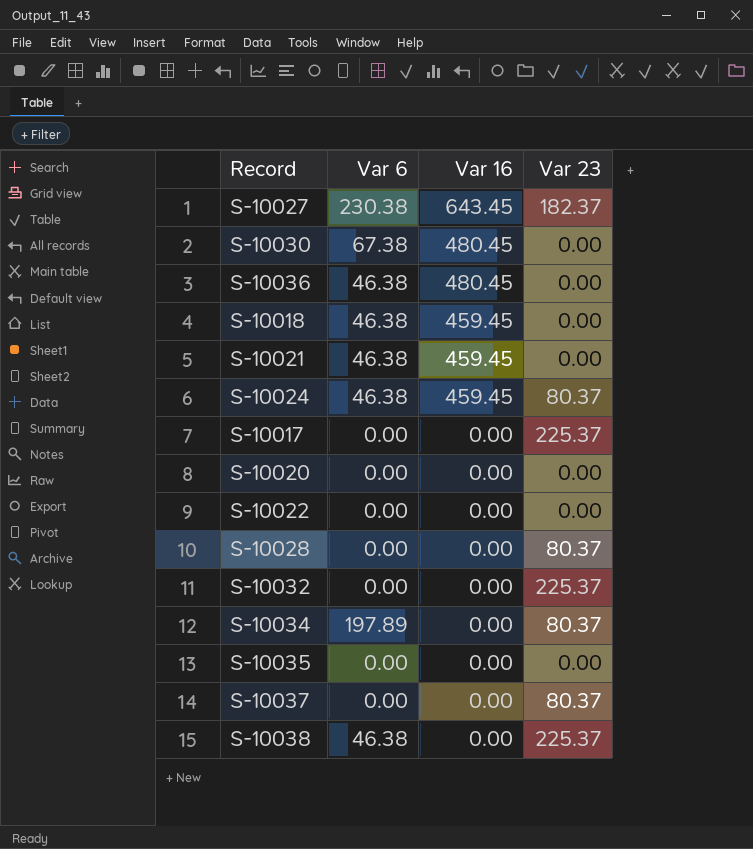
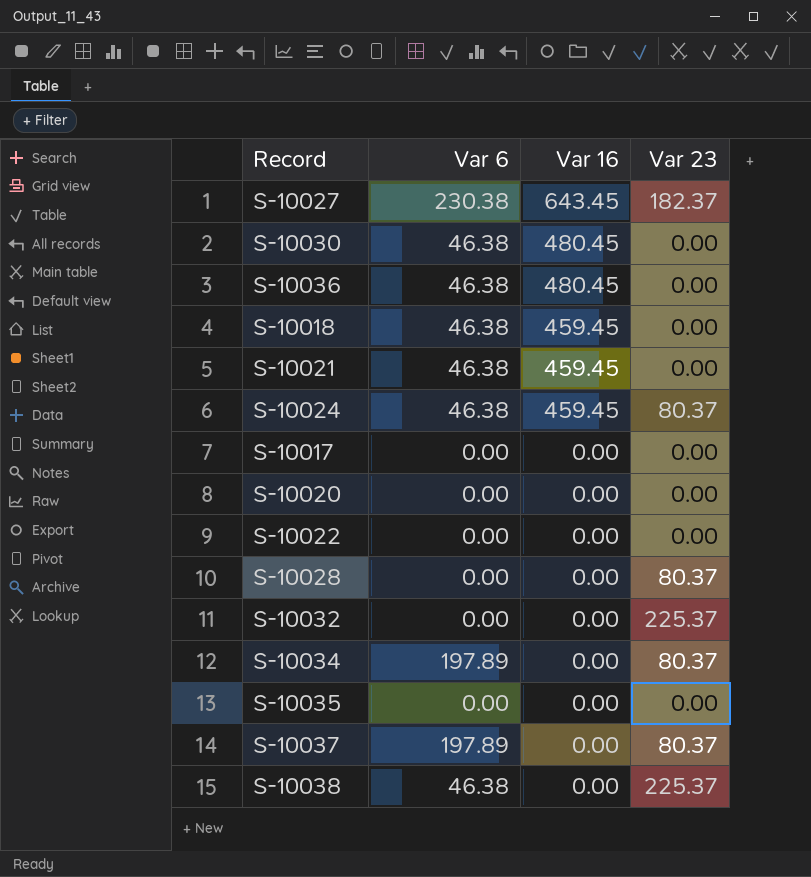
S-10030 | Var 6: 67.38 -> 46.38
S-10017 | Var 23: 225.37 -> 0.00
S-10037 | Var 6: 0.00 -> 197.89

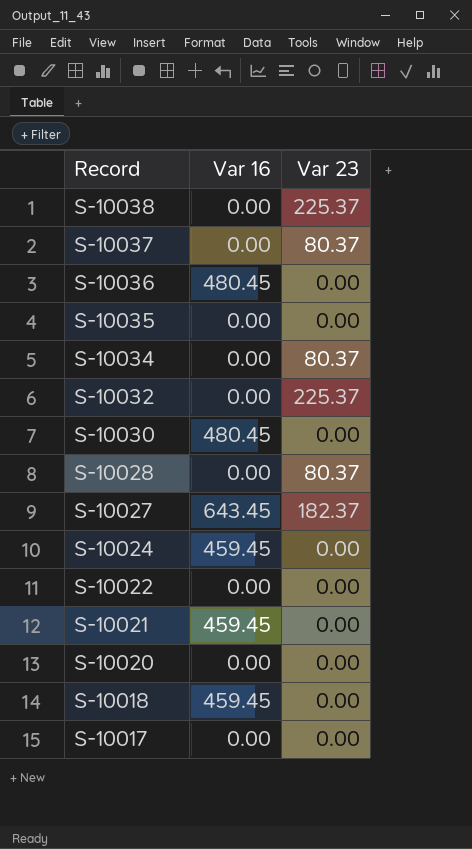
row order: Var 16 descending -> Record descending
column Var 6 | position: 2 -> none
S-10024 | Var 23: 80.37 -> 0.00

